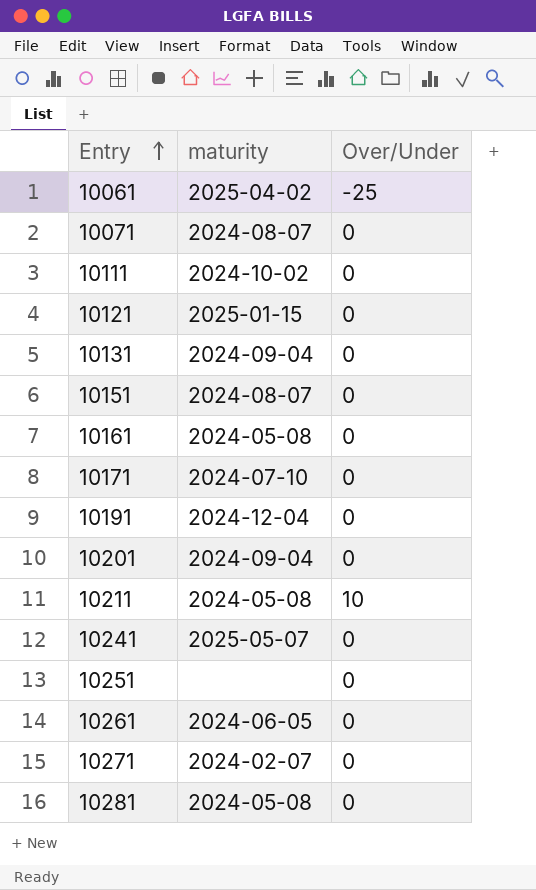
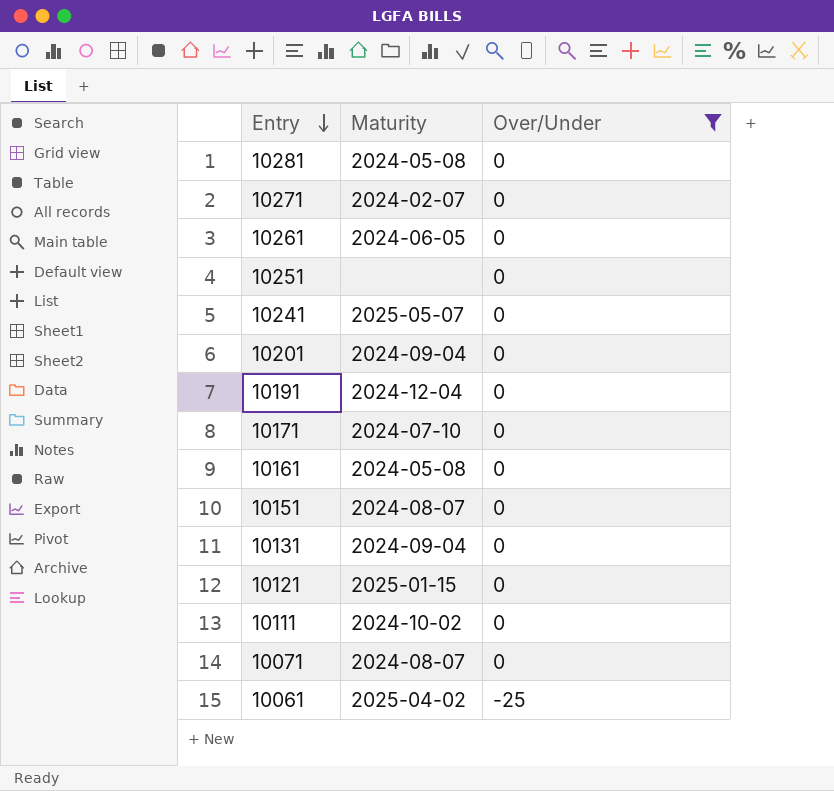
filter: none -> Over/Under != 10
row order: Entry ascending -> Entry descending
column name: maturity -> Maturity

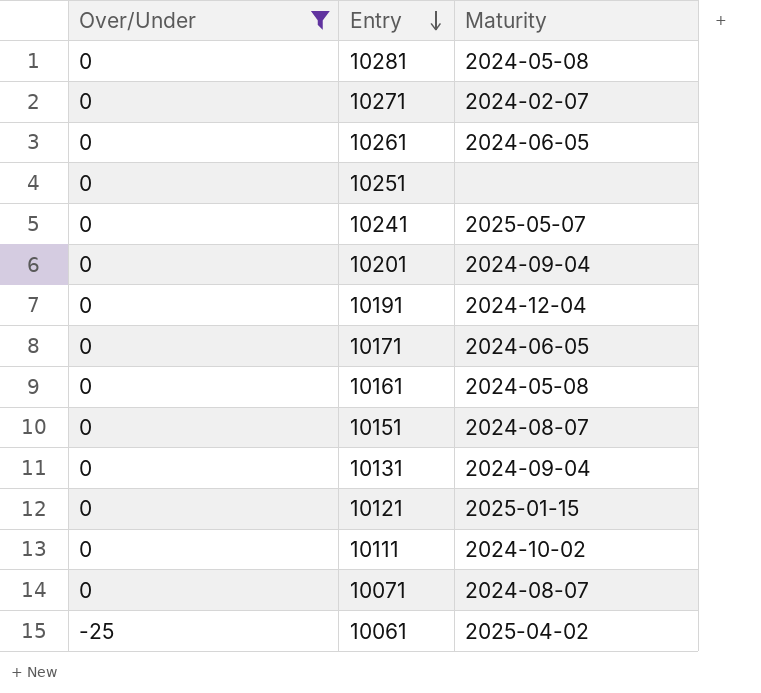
column Over/Under | position: 3 -> 1
10171 | Maturity: 2024-07-10 -> 2024-06-05

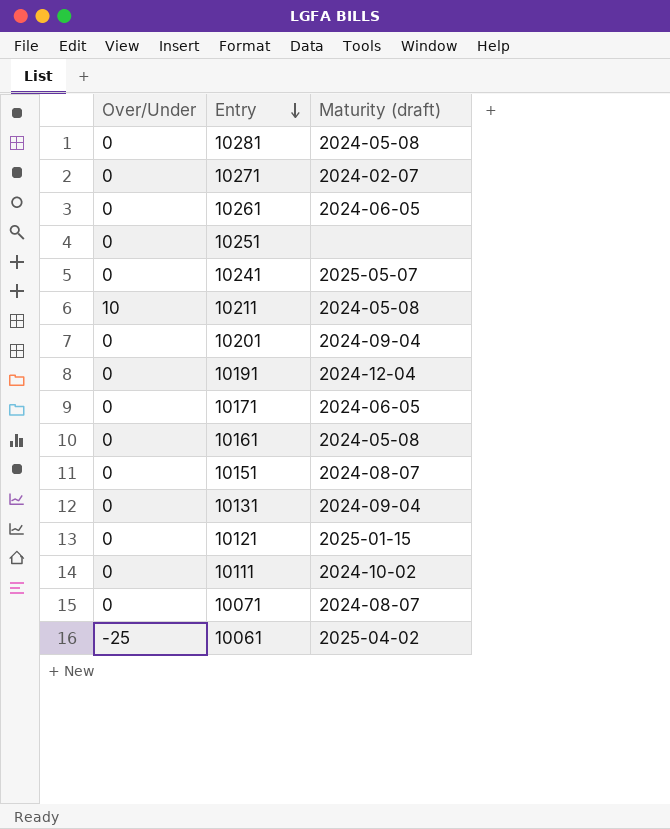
filter: Over/Under != 10 -> none
column name: Maturity -> Maturity (draft)

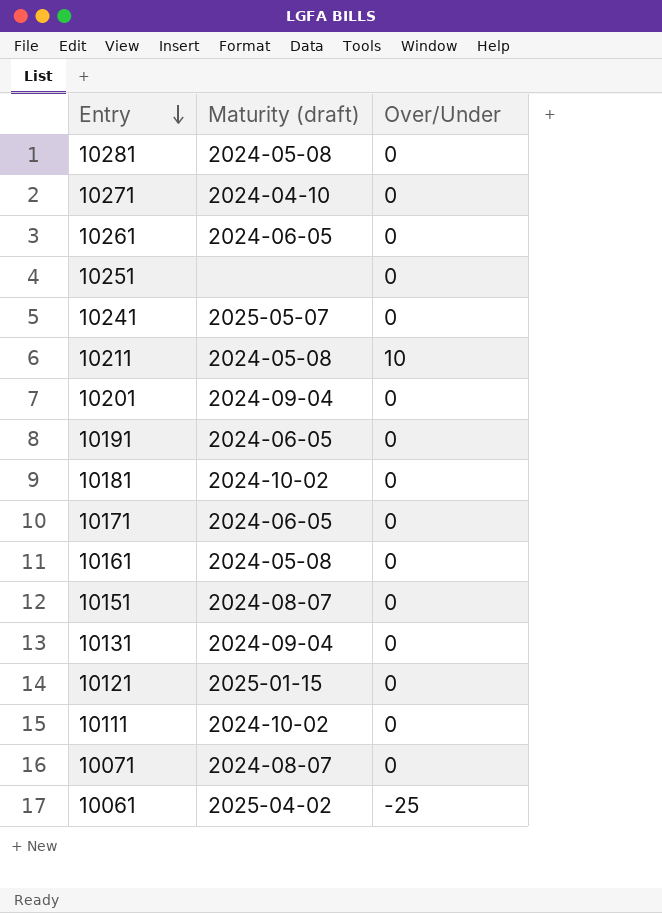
column Over/Under | position: 1 -> 3
10271 | Maturity (draft): 2024-02-07 -> 2024-04-10
10191 | Maturity (draft): 2024-12-04 -> 2024-06-05
row 10181: none -> 2024-10-02 | 0

